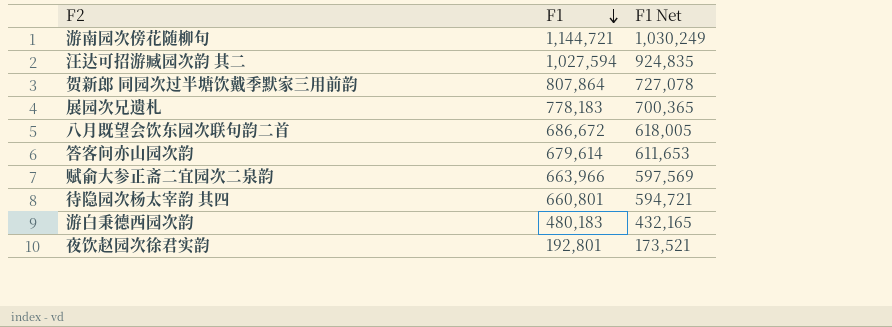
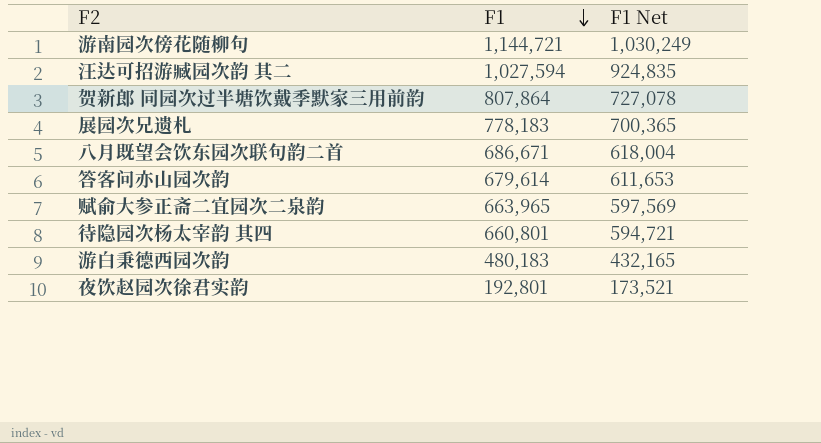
八月既望会饮东园次联句韵二首 | F1: 686,672 -> 686,671
八月既望会饮东园次联句韵二首 | F1 Net: 618,005 -> 618,004
赋俞大参正斋二宜园次二泉韵 | F1: 663,966 -> 663,965

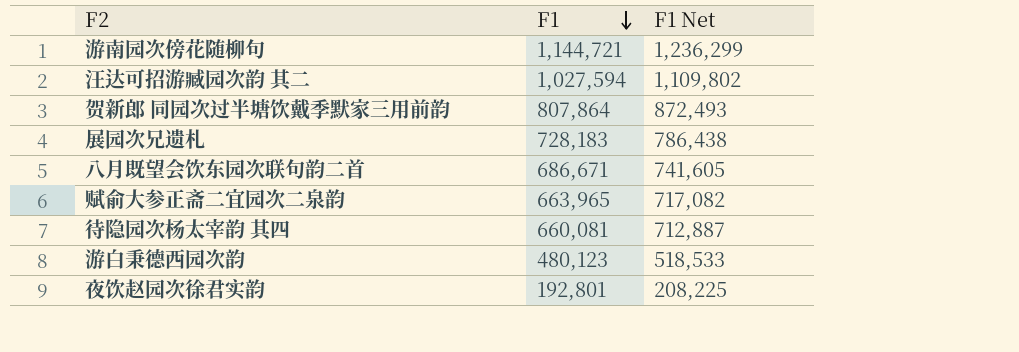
column F1 Net | formula: [F1] * 0.9 -> [F1] * 1.08
row 答客问亦山园次韵: 679,614 | 611,653 -> none
展园次兄遗札 | F1: 778,183 -> 728,183
待隐园次杨太宰韵 其四 | F1: 660,801 -> 660,081
游白秉德西园次韵 | F1: 480,183 -> 480,123

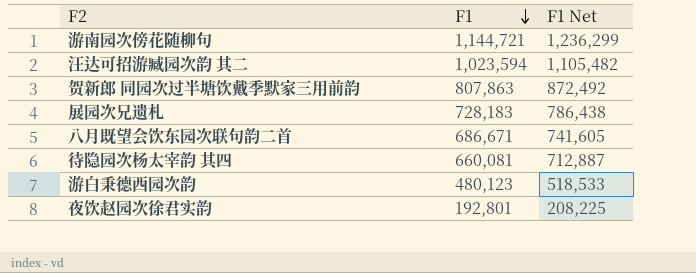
row 赋俞大参正斋二宜园次二泉韵: 663,965 | 717,082 -> none
汪达可招游臧园次韵 其二 | F1: 1,027,594 -> 1,023,594
汪达可招游臧园次韵 其二 | F1 Net: 1,109,802 -> 1,105,482
贺新郎 同园次过半塘饮戴季默家三用前韵 | F1: 807,864 -> 807,863
贺新郎 同园次过半塘饮戴季默家三用前韵 | F1 Net: 872,493 -> 872,492

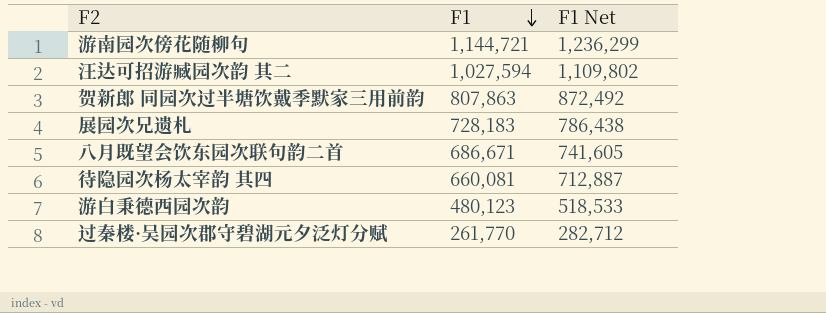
row 夜饮赵园次徐君实韵: 192,801 | 208,225 -> none
汪达可招游臧园次韵 其二 | F1: 1,023,594 -> 1,027,594
汪达可招游臧园次韵 其二 | F1 Net: 1,105,482 -> 1,109,802
row 过秦楼·吴园次郡守碧湖元夕泛灯分赋: none -> 261,770 | 282,712

